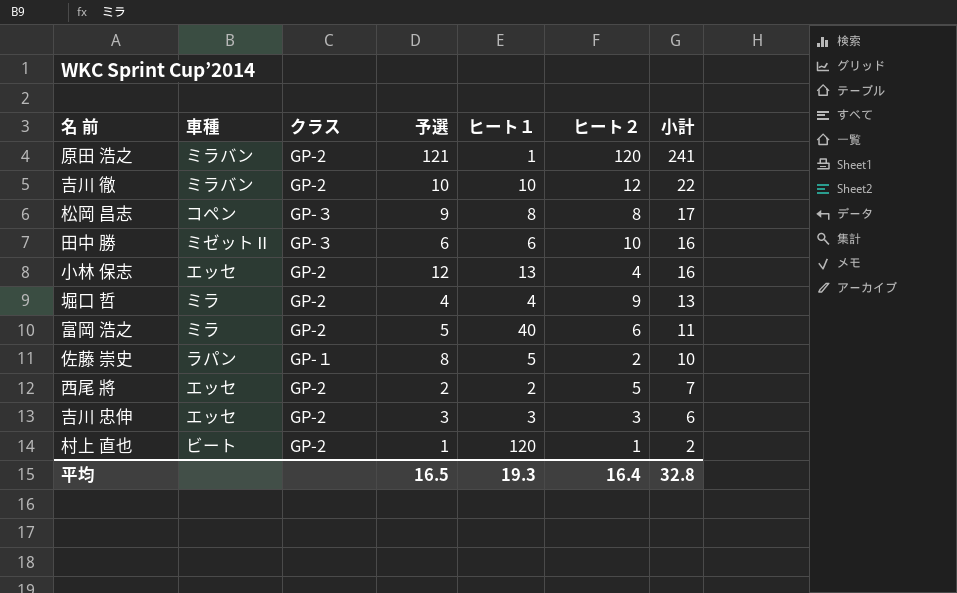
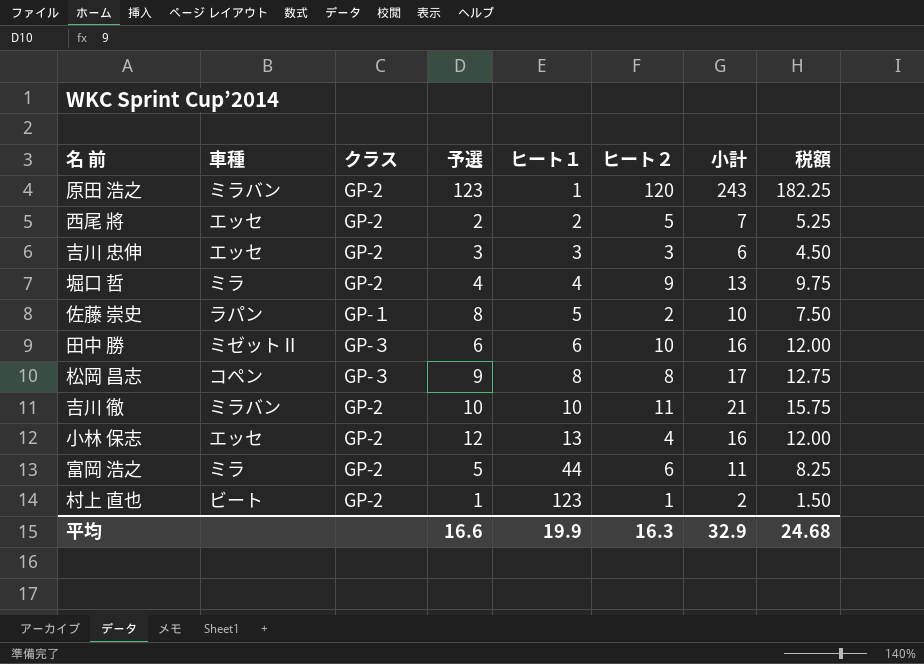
row order: 小計 descending -> ヒート１ ascending
column 税額 | formula: none -> [小計] * 0.75
原田 浩之 | 予選: 121 -> 123
原田 浩之 | 小計: 241 -> 243
吉川 徹 | ヒート２: 12 -> 11
吉川 徹 | 小計: 22 -> 21
富岡 浩之 | ヒート１: 40 -> 44
村上 直也 | ヒート１: 120 -> 123
平均 | 予選: 16.5 -> 16.6
平均 | ヒート１: 19.3 -> 19.9
平均 | ヒート２: 16.4 -> 16.3
平均 | 小計: 32.8 -> 32.9

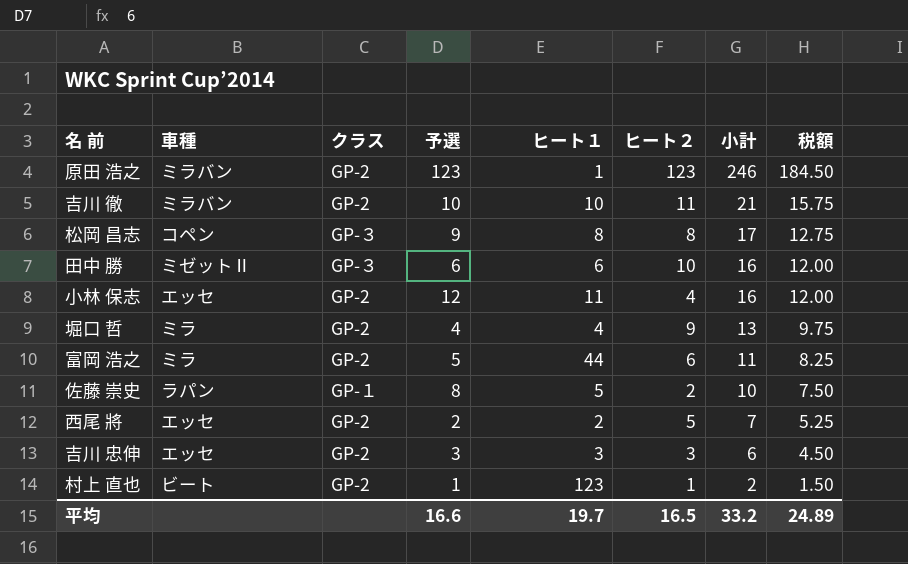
row order: ヒート１ ascending -> 小計 descending
原田 浩之 | ヒート２: 120 -> 123
原田 浩之 | 小計: 243 -> 246
原田 浩之 | 税額: 182.25 -> 184.50
小林 保志 | ヒート１: 13 -> 11
平均 | ヒート１: 19.9 -> 19.7
平均 | ヒート２: 16.3 -> 16.5
平均 | 小計: 32.9 -> 33.2
平均 | 税額: 24.68 -> 24.89

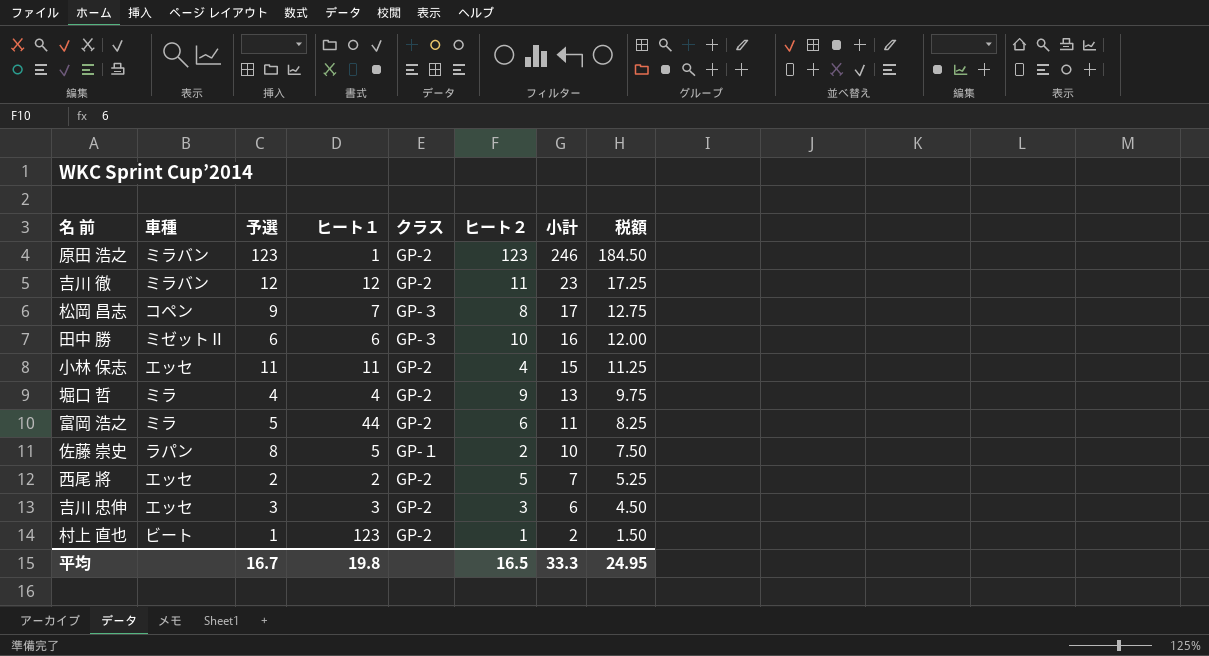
column クラス | position: 3 -> 5
吉川 徹 | 予選: 10 -> 12
吉川 徹 | ヒート１: 10 -> 12
吉川 徹 | 小計: 21 -> 23
吉川 徹 | 税額: 15.75 -> 17.25
松岡 昌志 | ヒート１: 8 -> 7
小林 保志 | 予選: 12 -> 11
小林 保志 | 小計: 16 -> 15
小林 保志 | 税額: 12.00 -> 11.25
平均 | 予選: 16.6 -> 16.7
平均 | ヒート１: 19.7 -> 19.8
平均 | 小計: 33.2 -> 33.3
平均 | 税額: 24.89 -> 24.95

